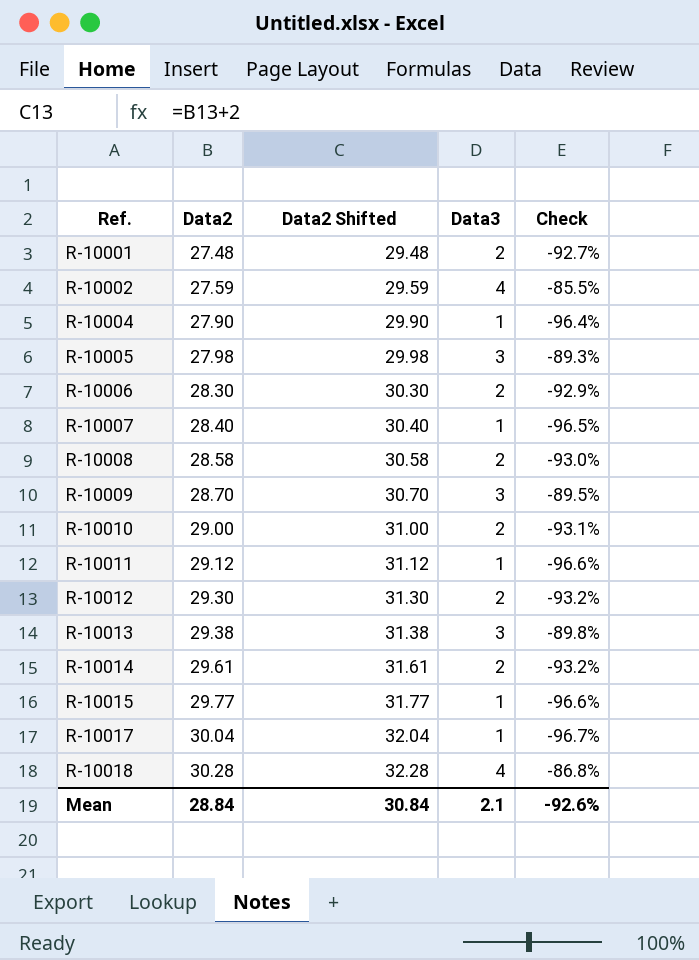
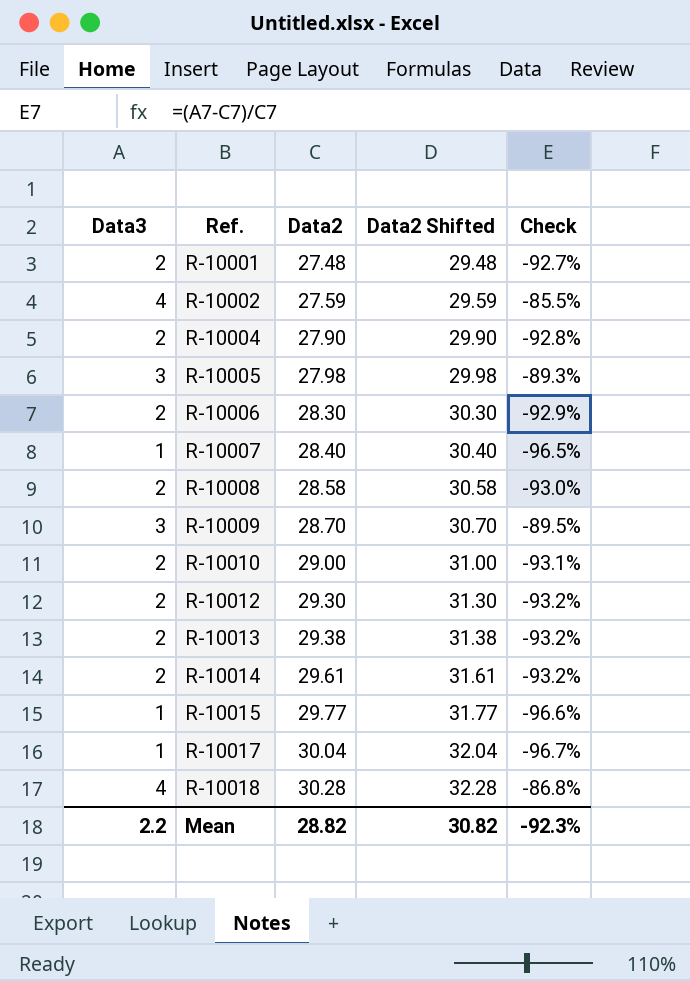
column Data3 | position: 4 -> 1
row R-10011: 29.12 | 31.12 | 1 | -96.6% -> none
R-10004 | Data3: 1 -> 2
R-10004 | Check: -96.4% -> -92.8%
R-10013 | Data3: 3 -> 2
R-10013 | Check: -89.8% -> -93.2%
Mean | Data3: 2.1 -> 2.2
Mean | Data2: 28.84 -> 28.82
Mean | Data2 Shifted: 30.84 -> 30.82
Mean | Check: -92.6% -> -92.3%

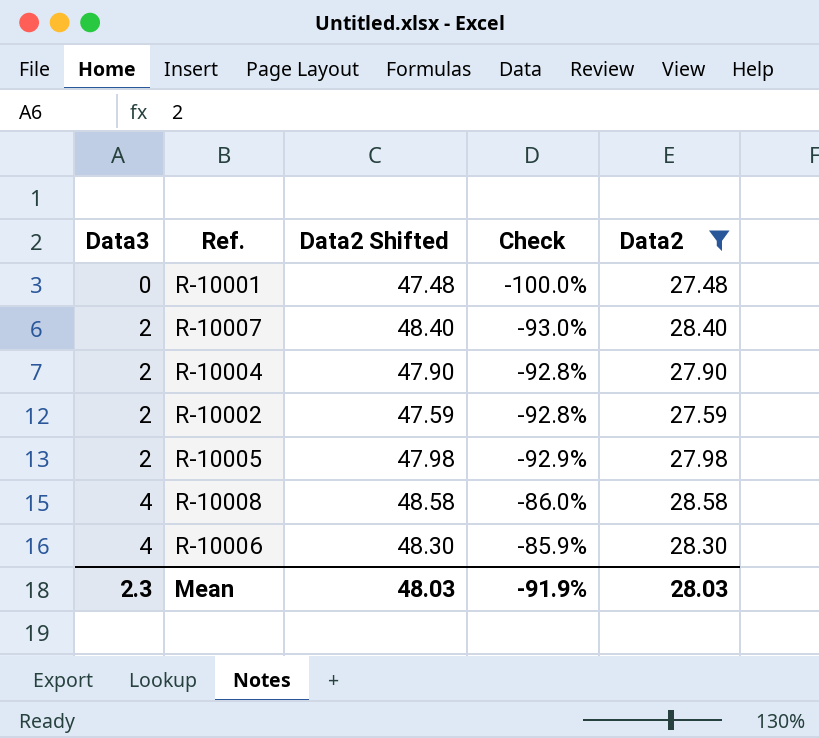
filter: none -> Data2 <= 28.58
row order: Ref. ascending -> Data3 ascending
column Data2 Shifted | formula: [Data2] + 2 -> [Data2] + 20
column Data2 | position: 3 -> 5
R-10001 | Data3: 2 -> 0
R-10001 | Check: -92.7% -> -100.0%
R-10007 | Data3: 1 -> 2
R-10007 | Check: -96.5% -> -93.0%
R-10002 | Data3: 4 -> 2
R-10002 | Check: -85.5% -> -92.8%
R-10005 | Data3: 3 -> 2
R-10005 | Check: -89.3% -> -92.9%
R-10008 | Data3: 2 -> 4
R-10008 | Check: -93.0% -> -86.0%
R-10006 | Data3: 2 -> 4
R-10006 | Check: -92.9% -> -85.9%
Mean | Data3: 2.2 -> 2.3
Mean | Data2 Shifted: 30.82 -> 48.03
Mean | Check: -92.3% -> -91.9%
Mean | Data2: 28.82 -> 28.03

